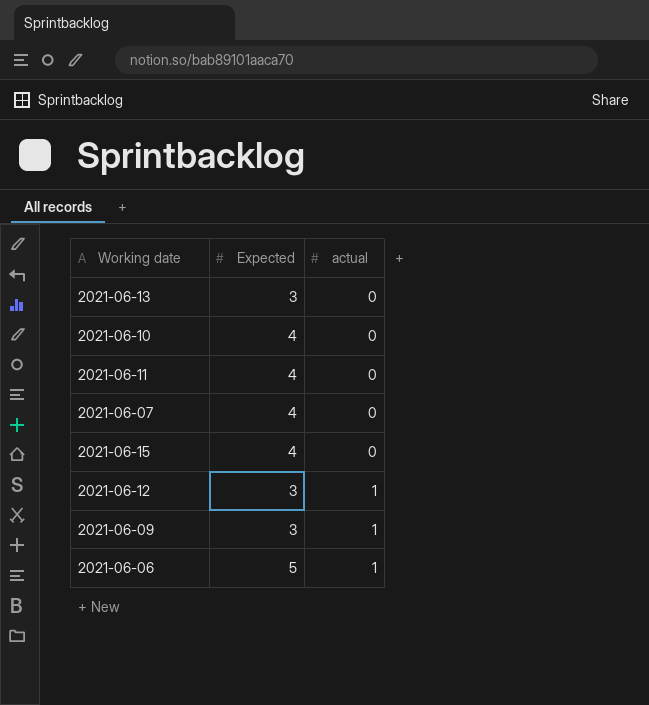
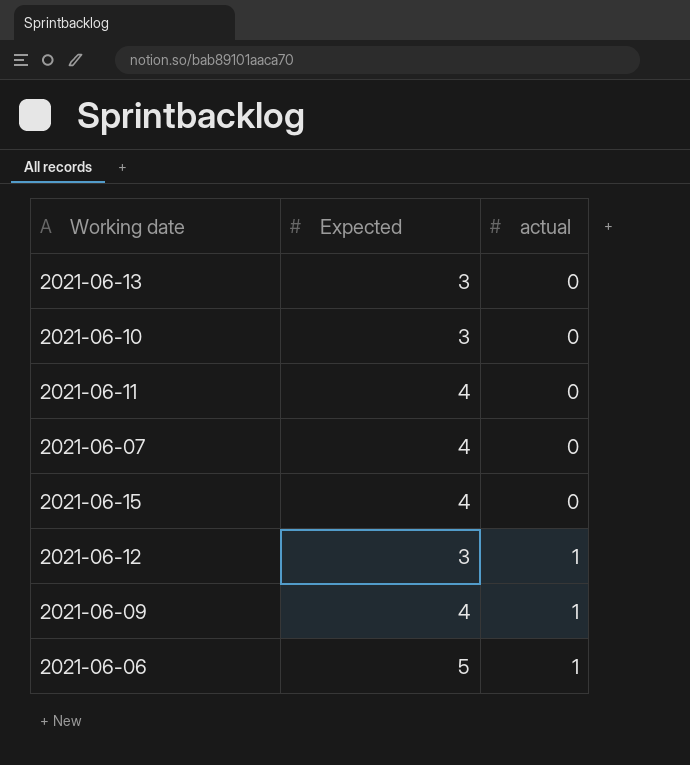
2021-06-10 | Expected: 4 -> 3
2021-06-09 | Expected: 3 -> 4

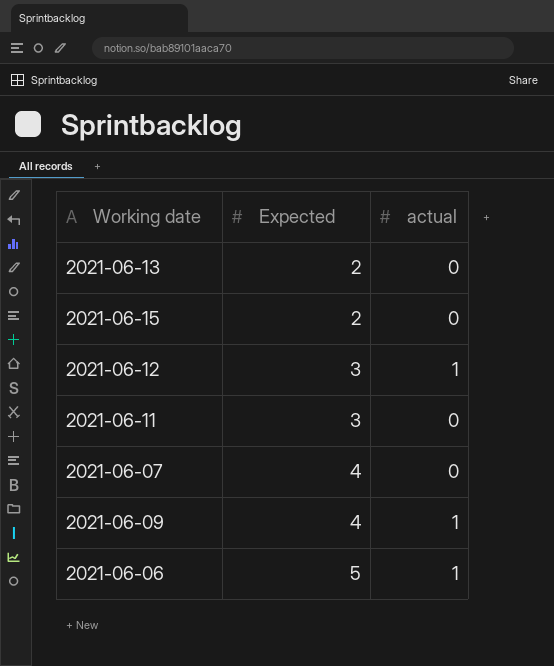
row order: actual ascending -> Expected ascending
row 2021-06-10: 3 | 0 -> none
2021-06-13 | Expected: 3 -> 2
2021-06-15 | Expected: 4 -> 2
2021-06-11 | Expected: 4 -> 3

